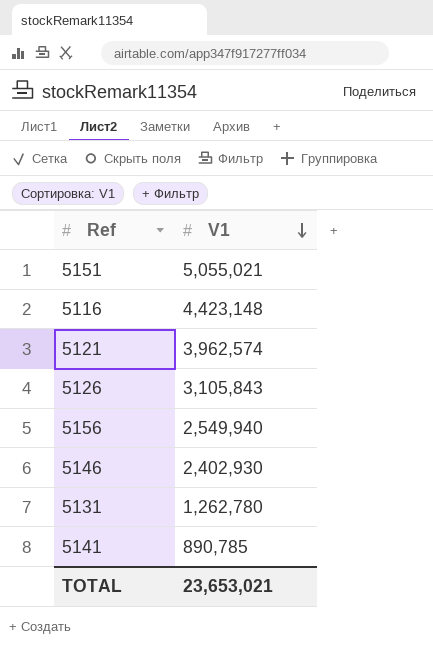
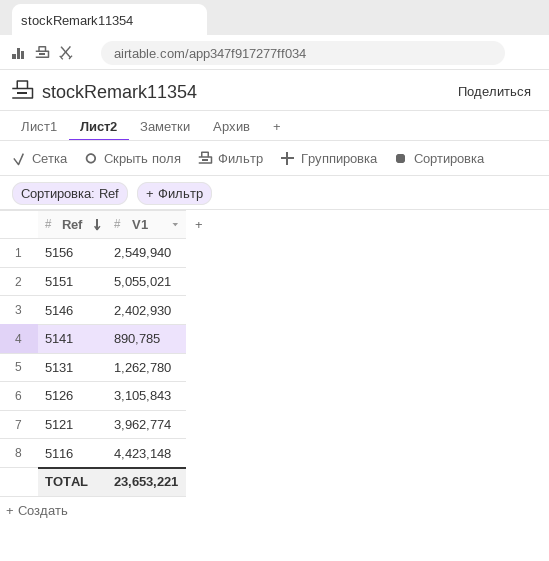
row order: V1 descending -> Ref descending
5121 | V1: 3,962,574 -> 3,962,774
TOTAL | V1: 23,653,021 -> 23,653,221

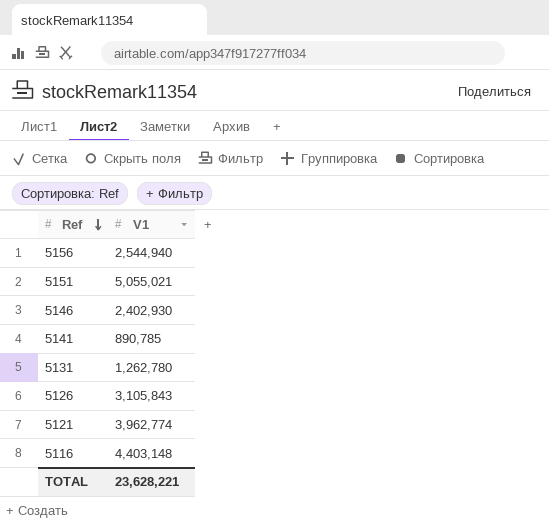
5156 | V1: 2,549,940 -> 2,544,940
5116 | V1: 4,423,148 -> 4,403,148
TOTAL | V1: 23,653,221 -> 23,628,221

